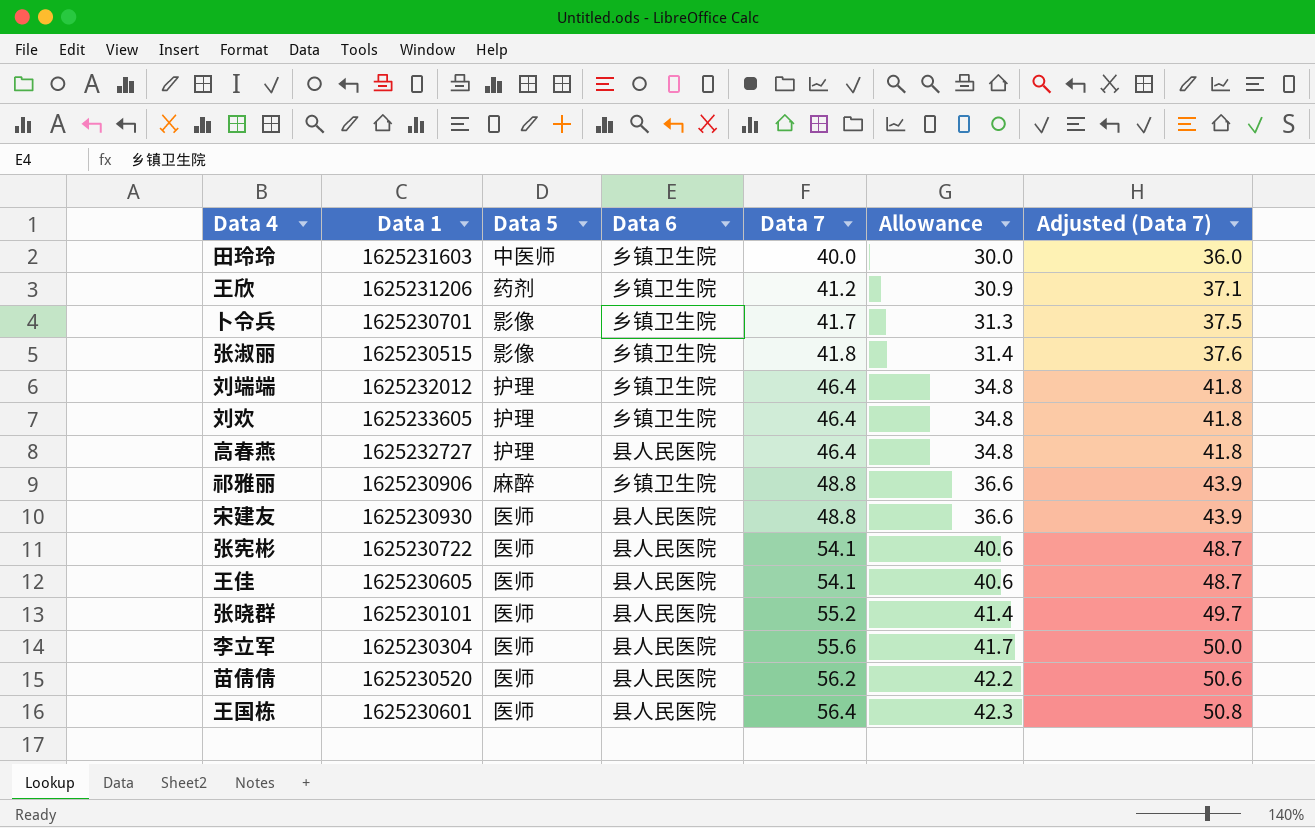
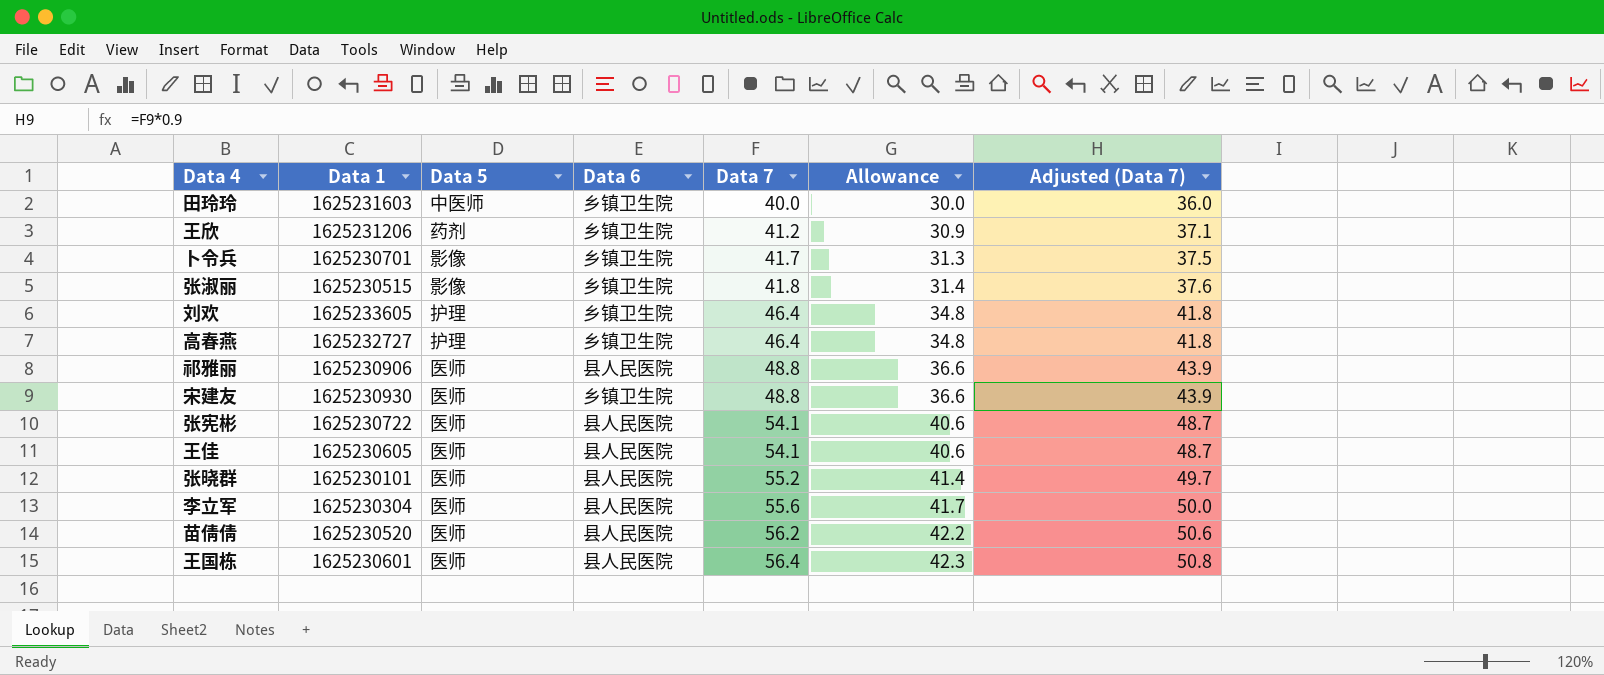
row 刘端端: 1625232012 | 护理 | 乡镇卫生院 | 46.4 | 34.8 | 41.8 -> none
高春燕 | Data 6: 县人民医院 -> 乡镇卫生院
祁雅丽 | Data 5: 麻醉 -> 医师
祁雅丽 | Data 6: 乡镇卫生院 -> 县人民医院
宋建友 | Data 6: 县人民医院 -> 乡镇卫生院

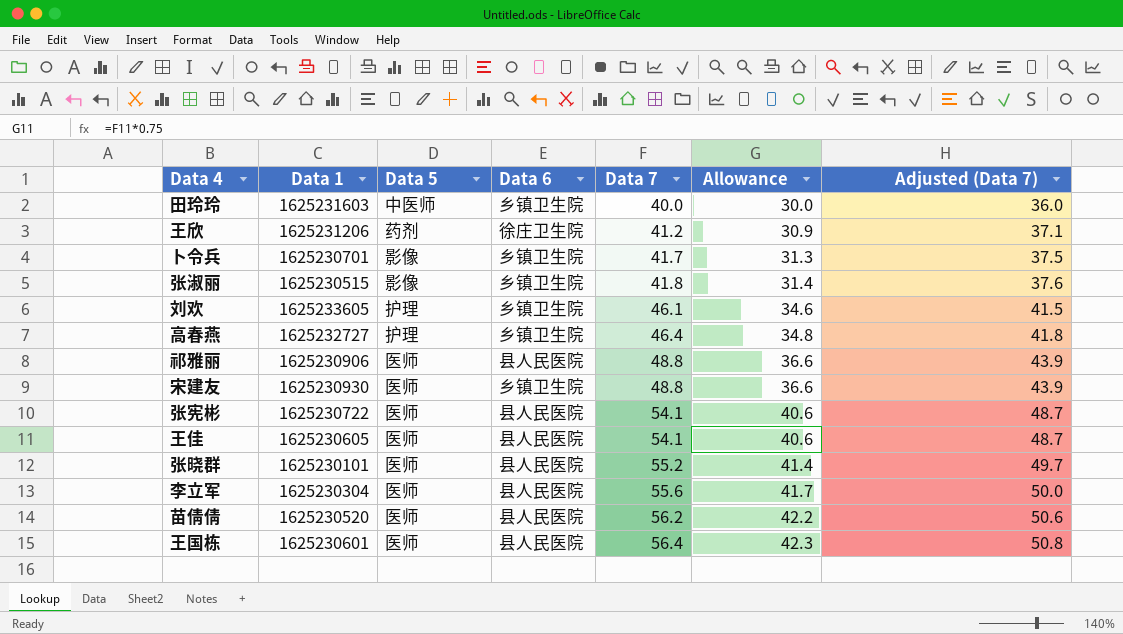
王欣 | Data 6: 乡镇卫生院 -> 徐庄卫生院
刘欢 | Data 7: 46.4 -> 46.1
刘欢 | Allowance: 34.8 -> 34.6
刘欢 | Adjusted (Data 7): 41.8 -> 41.5

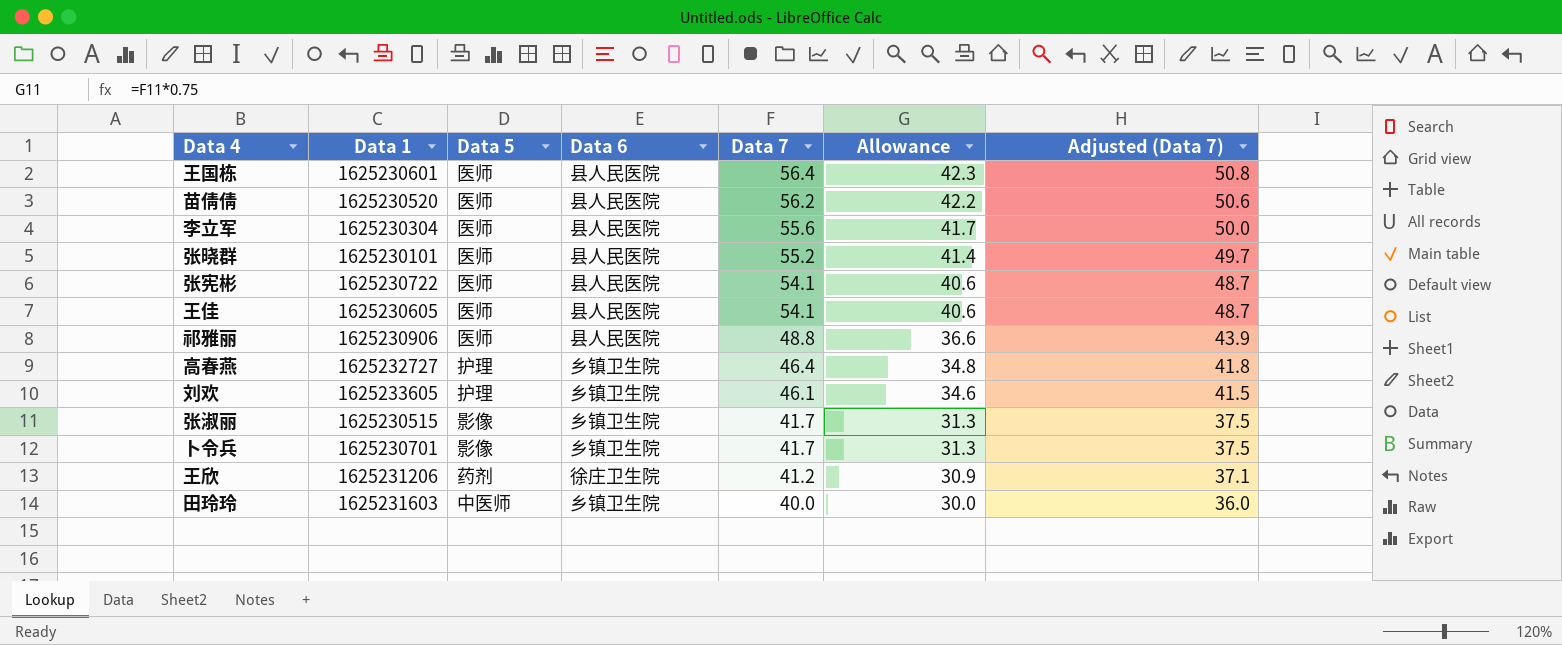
row order: Data 7 ascending -> Data 7 descending
row 宋建友: 1625230930 | 医师 | 乡镇卫生院 | 48.8 | 36.6 | 43.9 -> none
张淑丽 | Data 7: 41.8 -> 41.7
张淑丽 | Allowance: 31.4 -> 31.3
张淑丽 | Adjusted (Data 7): 37.6 -> 37.5

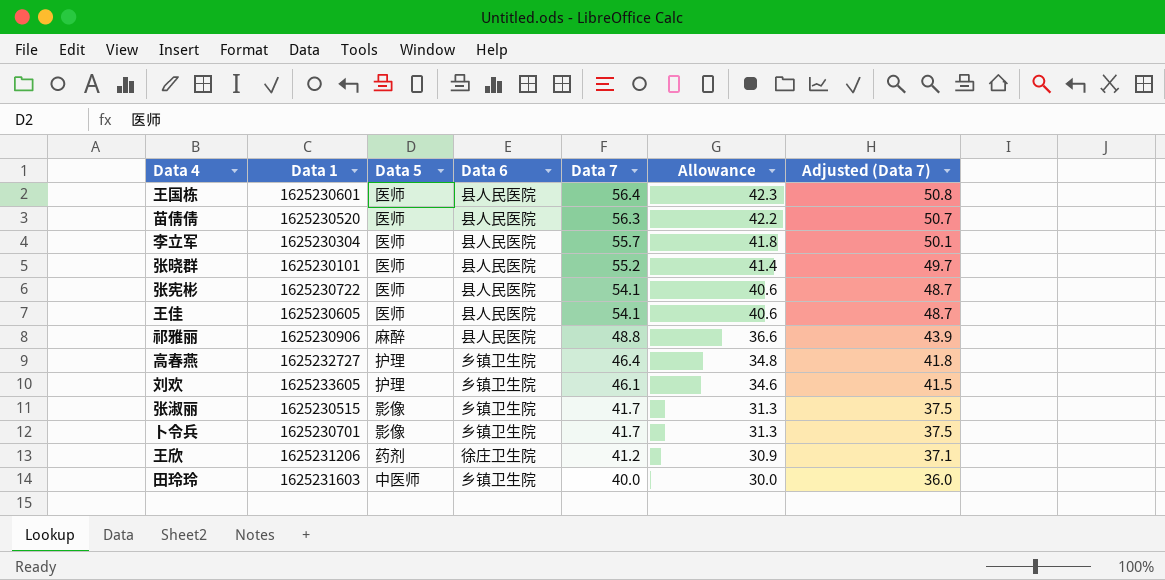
苗倩倩 | Data 7: 56.2 -> 56.3
苗倩倩 | Adjusted (Data 7): 50.6 -> 50.7
李立军 | Data 7: 55.6 -> 55.7
李立军 | Allowance: 41.7 -> 41.8
李立军 | Adjusted (Data 7): 50.0 -> 50.1
祁雅丽 | Data 5: 医师 -> 麻醉

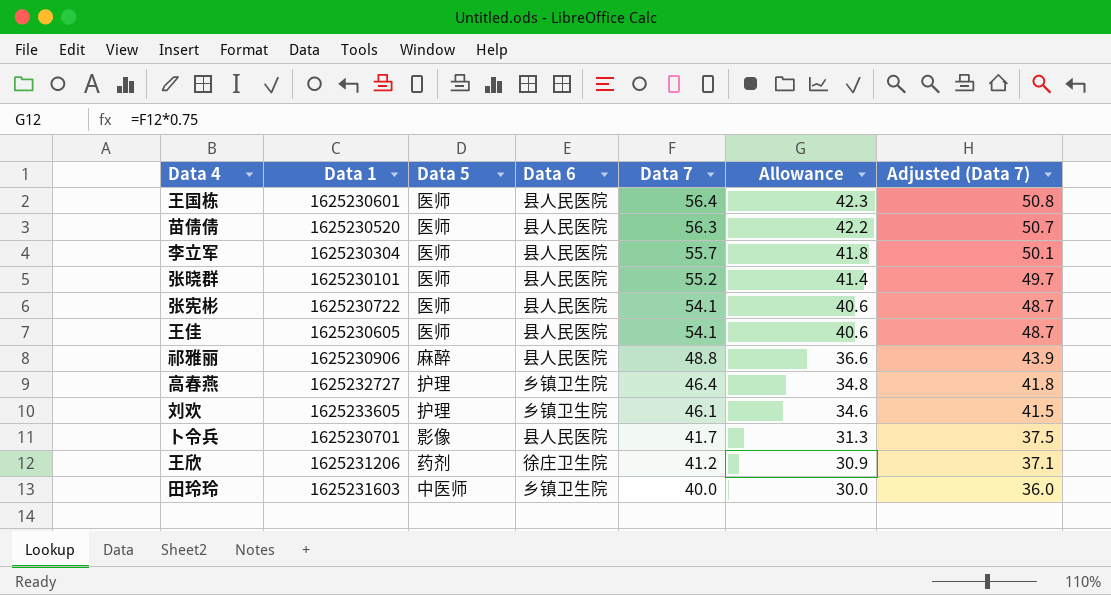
row 张淑丽: 1625230515 | 影像 | 乡镇卫生院 | 41.7 | 31.3 | 37.5 -> none
卜令兵 | Data 6: 乡镇卫生院 -> 县人民医院

